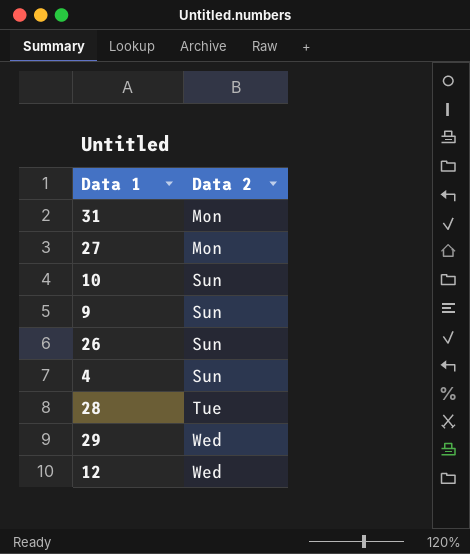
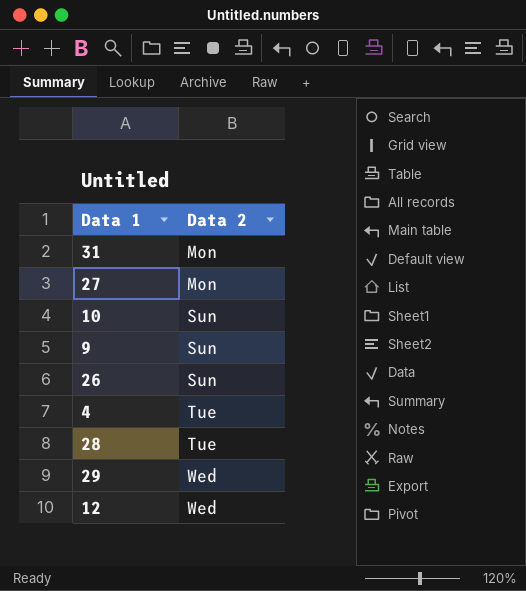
4 | Data 2: Sun -> Tue

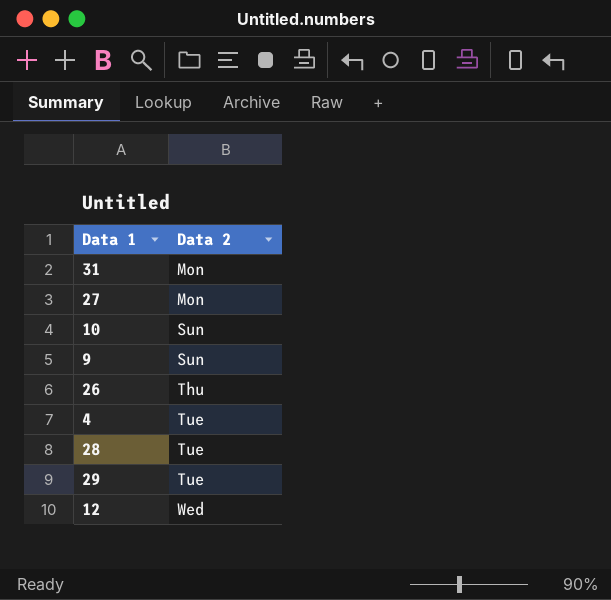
26 | Data 2: Sun -> Thu
29 | Data 2: Wed -> Tue

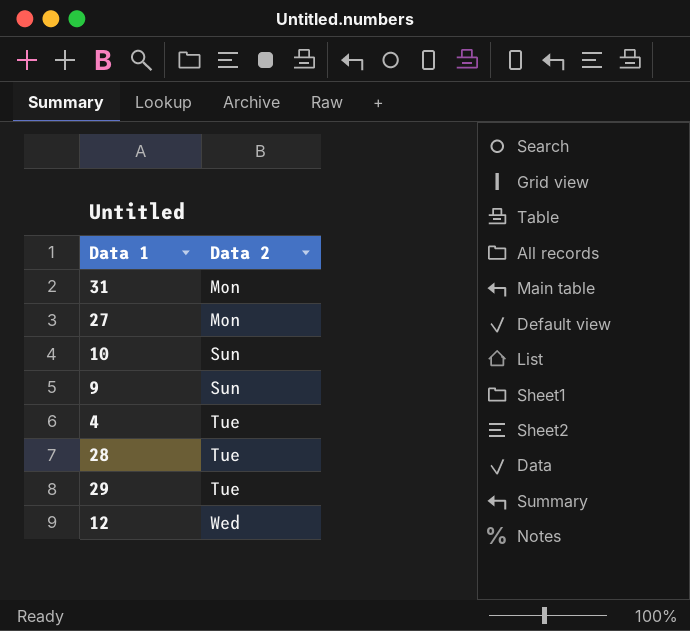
row 26: Thu -> none

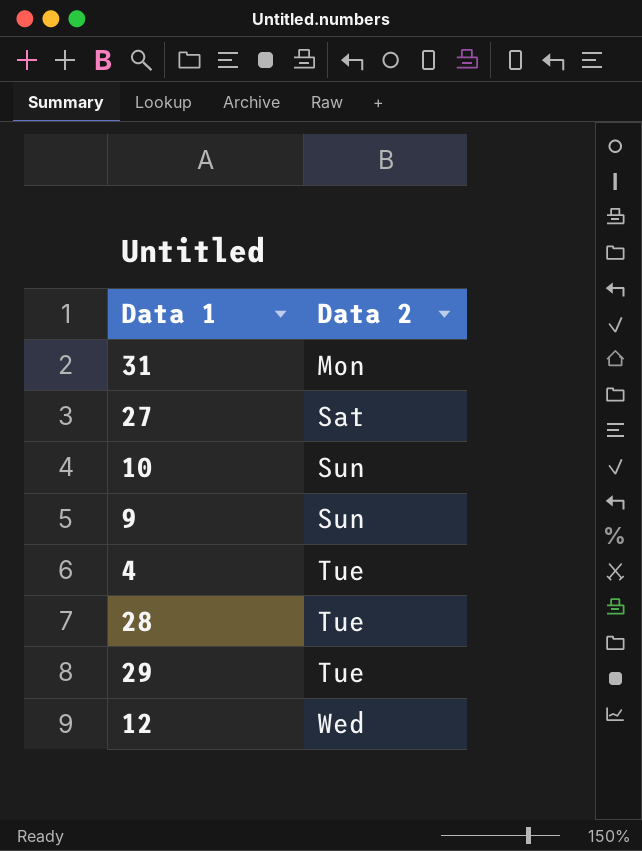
27 | Data 2: Mon -> Sat

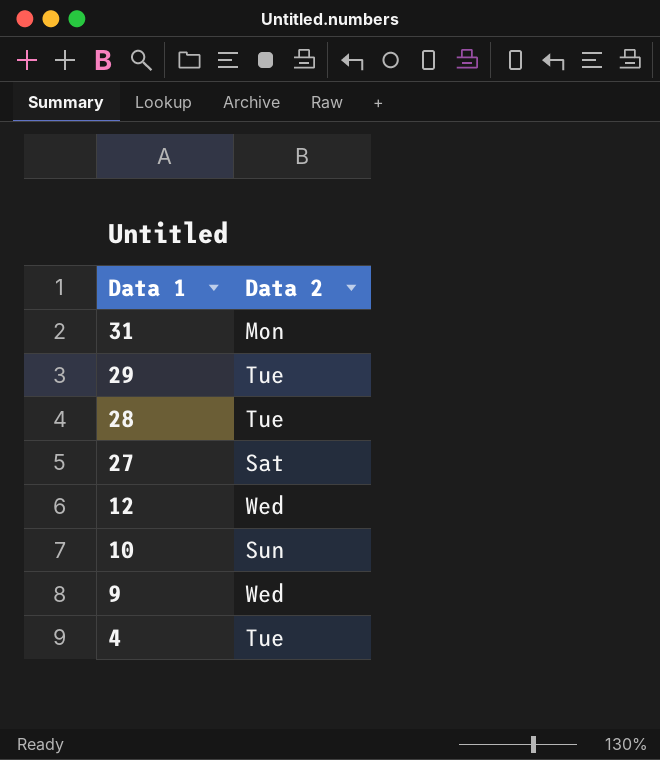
row order: Data 2 ascending -> Data 1 descending
9 | Data 2: Sun -> Wed

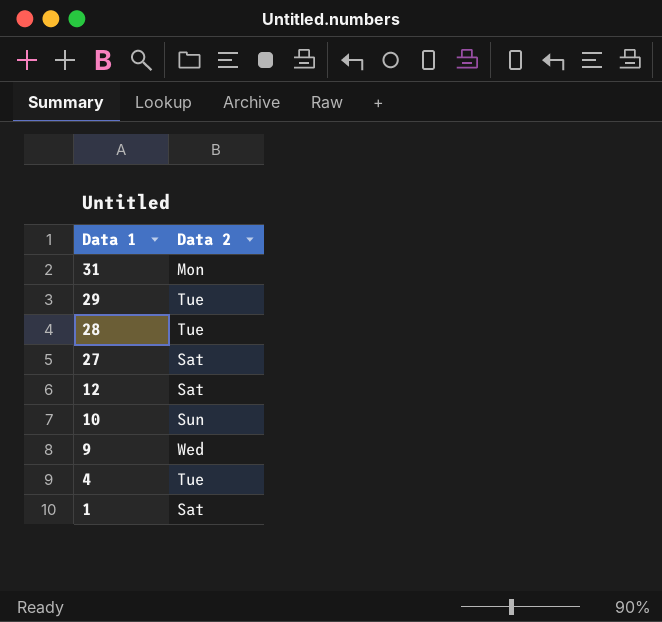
12 | Data 2: Wed -> Sat
row 1: none -> Sat

